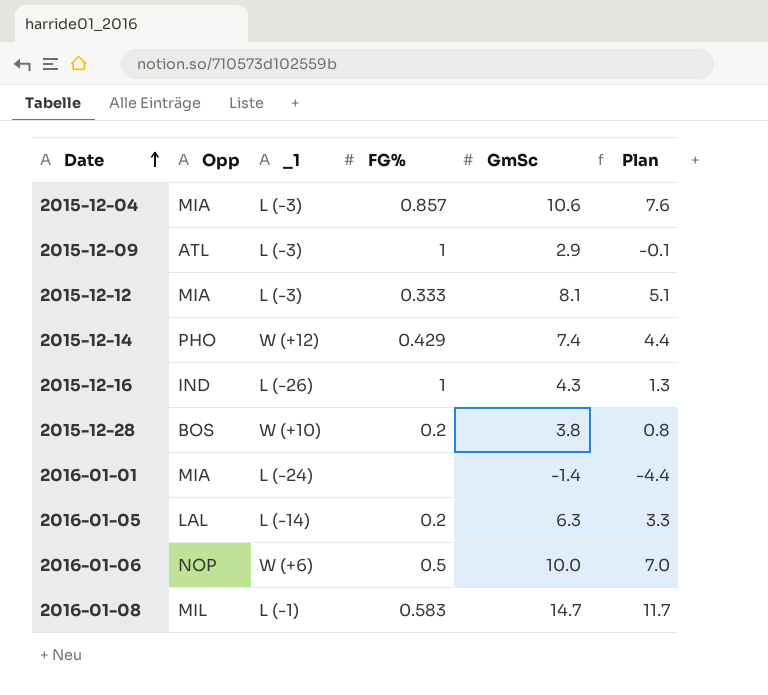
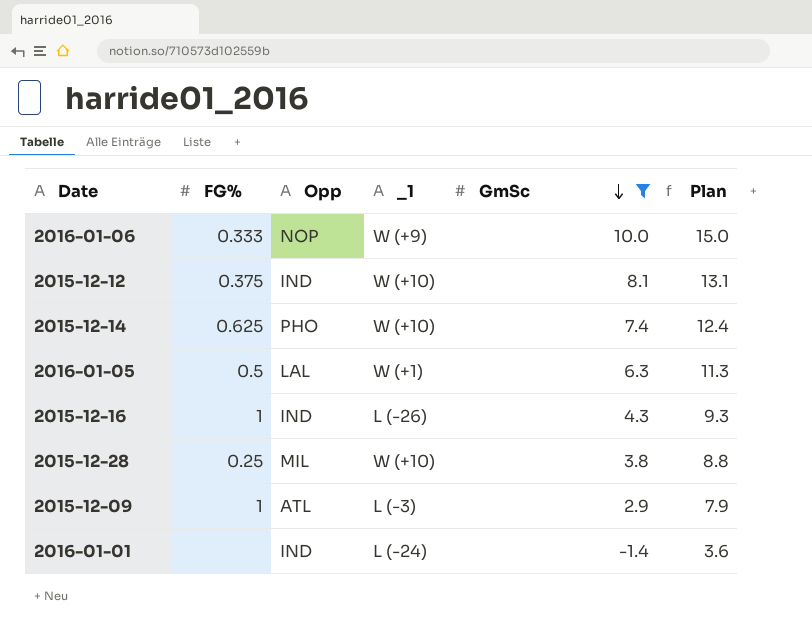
filter: none -> GmSc <= 10.0
row order: Date ascending -> GmSc descending
column FG% | position: 4 -> 2
column Plan | formula: [GmSc] - 3 -> [GmSc] + 5
2016-01-06 | FG%: 0.5 -> 0.333
2016-01-06 | _1: W (+6) -> W (+9)
2015-12-12 | FG%: 0.333 -> 0.375
2015-12-12 | Opp: MIA -> IND
2015-12-12 | _1: L (-3) -> W (+10)
2015-12-14 | FG%: 0.429 -> 0.625
2015-12-14 | _1: W (+12) -> W (+10)
2016-01-05 | FG%: 0.2 -> 0.5
2016-01-05 | _1: L (-14) -> W (+1)
2015-12-28 | FG%: 0.2 -> 0.25
2015-12-28 | Opp: BOS -> MIL
2016-01-01 | Opp: MIA -> IND

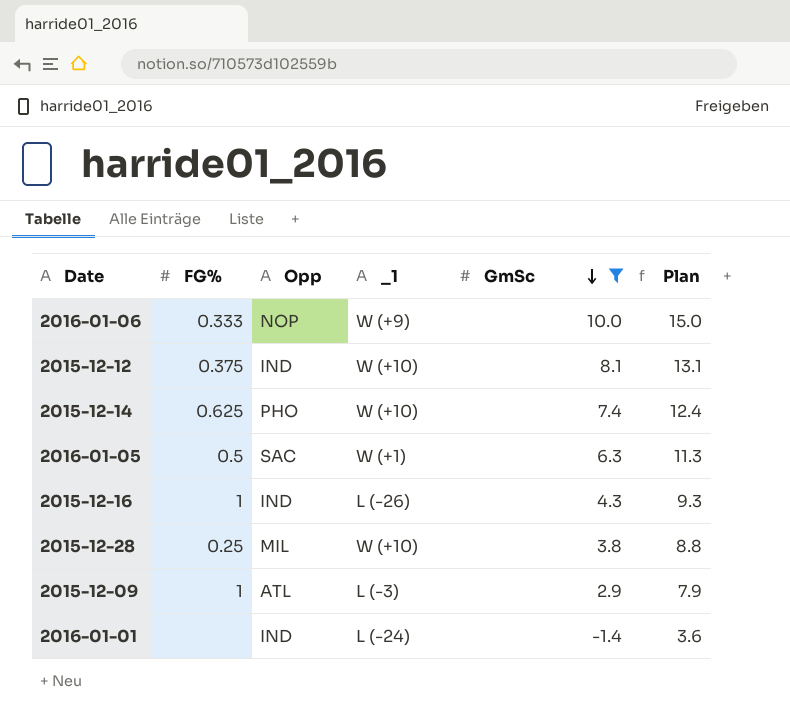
2016-01-05 | Opp: LAL -> SAC

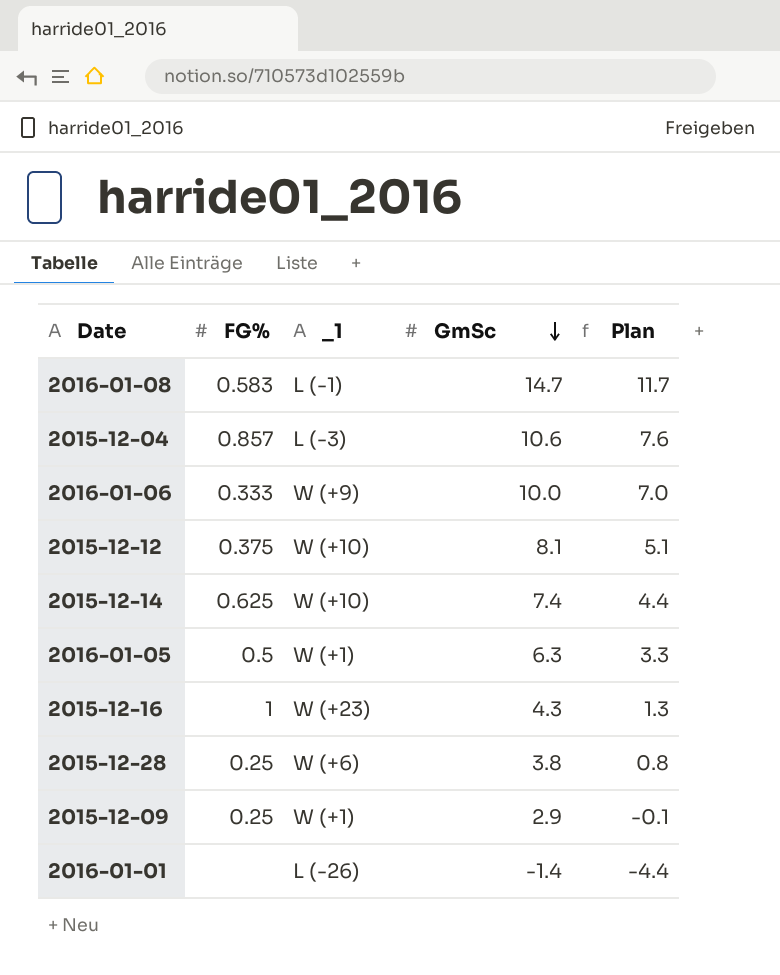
filter: GmSc <= 10.0 -> none
column Opp | position: 3 -> none
column Plan | formula: [GmSc] + 5 -> [GmSc] - 3
2015-12-16 | _1: L (-26) -> W (+23)
2015-12-28 | _1: W (+10) -> W (+6)
2015-12-09 | FG%: 1 -> 0.25
2015-12-09 | _1: L (-3) -> W (+1)
2016-01-01 | _1: L (-24) -> L (-26)

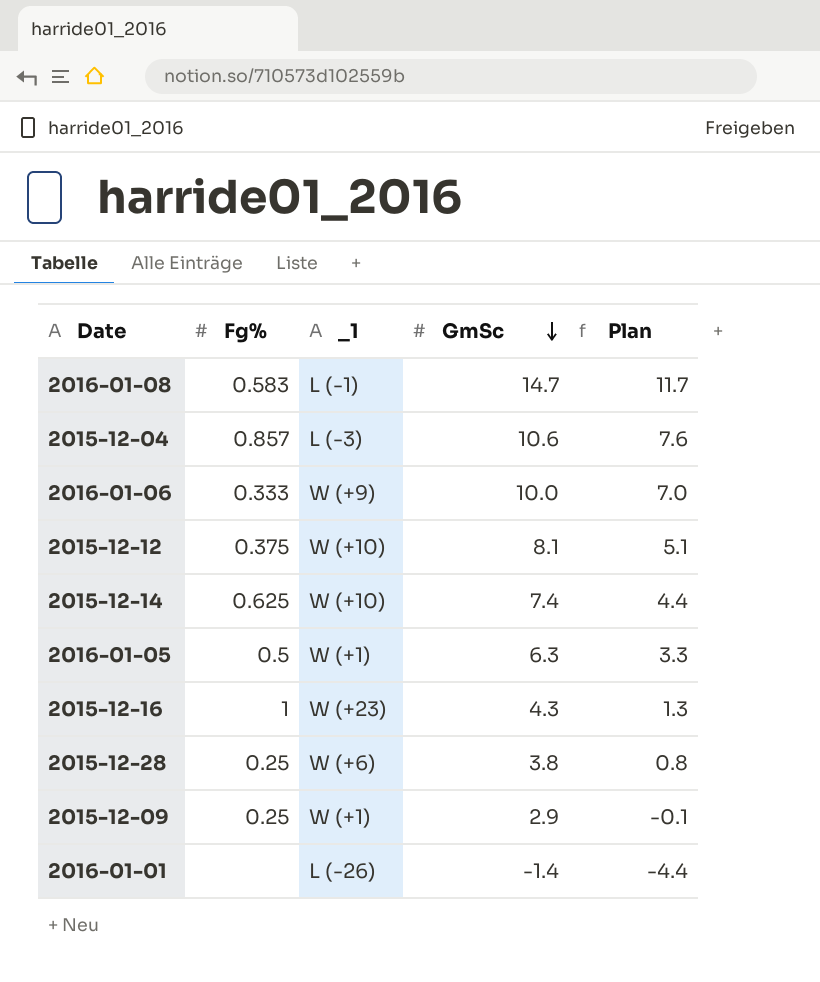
column name: FG% -> Fg%

